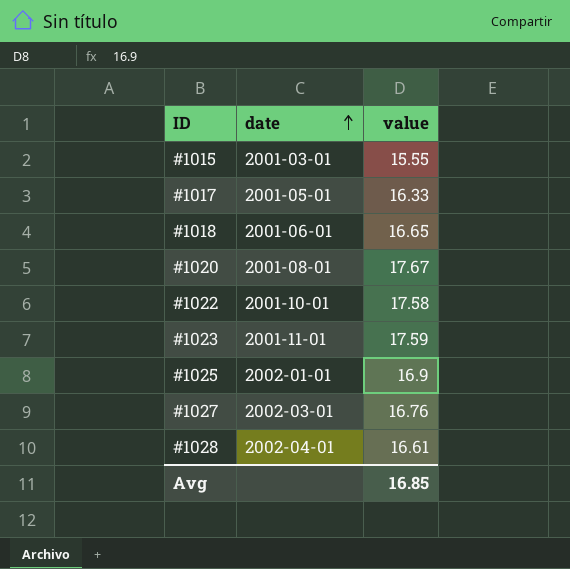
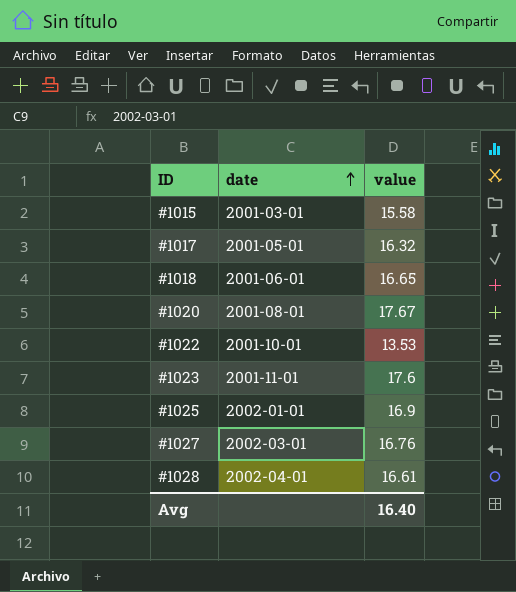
#1015 | value: 15.55 -> 15.58
#1017 | value: 16.33 -> 16.32
#1022 | value: 17.58 -> 13.53
#1023 | value: 17.59 -> 17.6
Avg | value: 16.85 -> 16.40

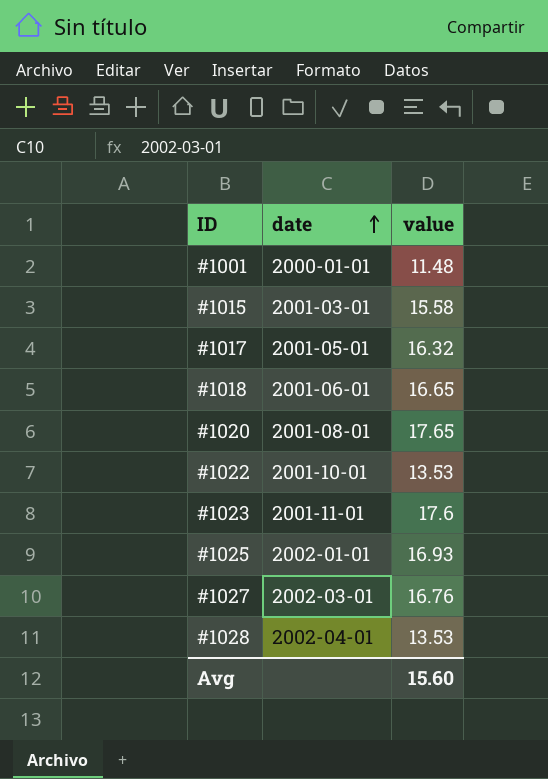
row #1001: none -> 2000-01-01 | 11.48
#1020 | value: 17.67 -> 17.65
#1025 | value: 16.9 -> 16.93
#1028 | value: 16.61 -> 13.53
Avg | value: 16.40 -> 15.60

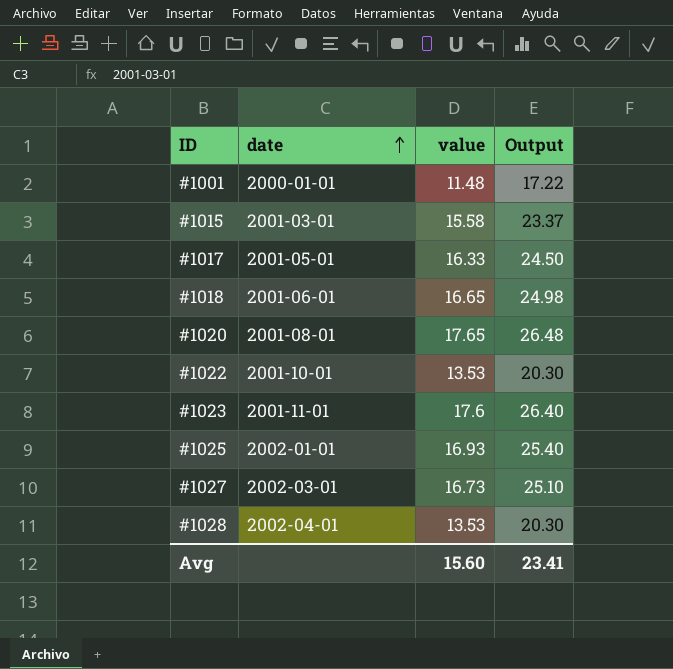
column Output | formula: none -> [value] * 1.5
#1017 | value: 16.32 -> 16.33
#1027 | value: 16.76 -> 16.73

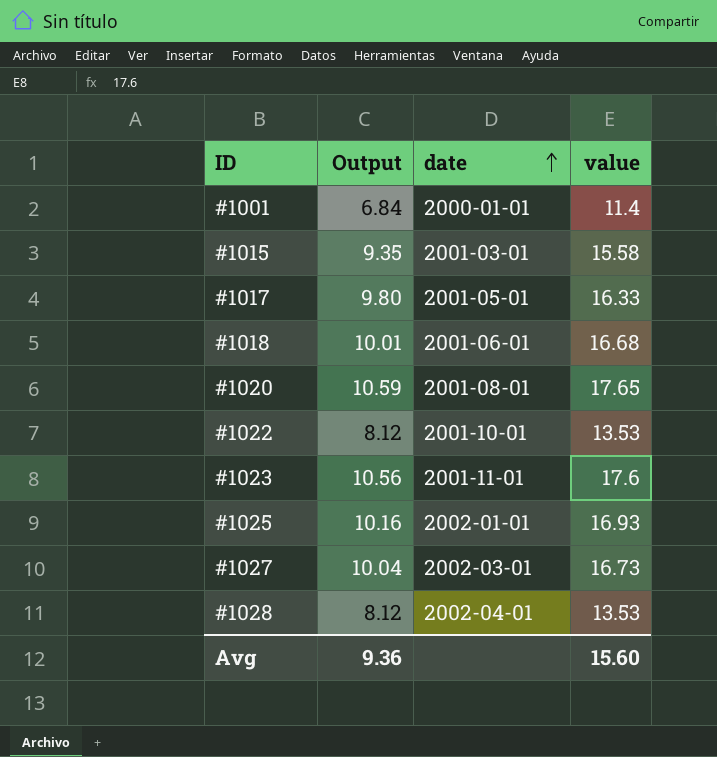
column Output | formula: [value] * 1.5 -> [value] * 0.6
column Output | position: 4 -> 2
#1001 | value: 11.48 -> 11.4
#1018 | value: 16.65 -> 16.68
Avg | Output: 23.41 -> 9.36

